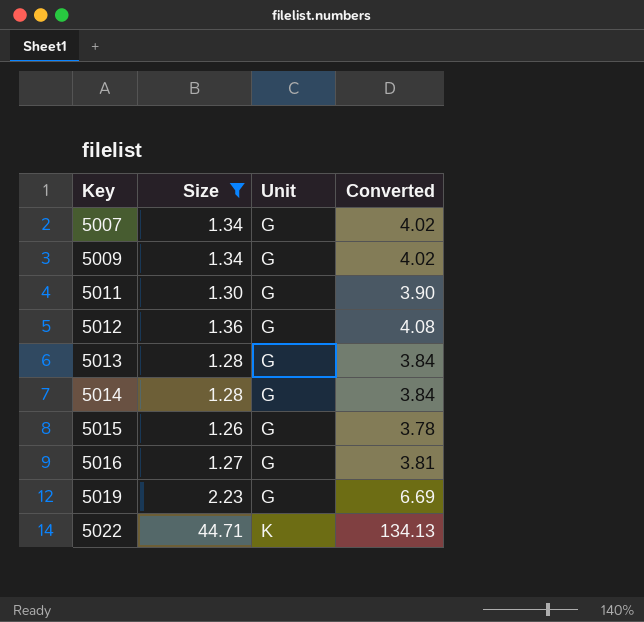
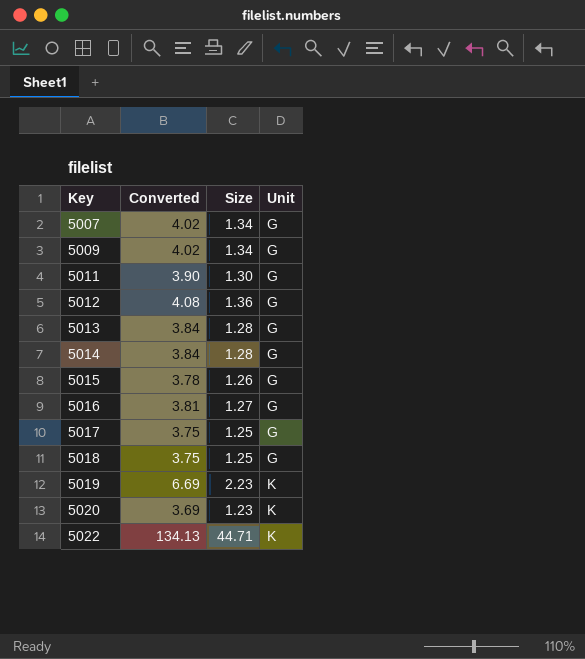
filter: Size >= 1.26 -> none
column Converted | position: 4 -> 2
5019 | Unit: G -> K

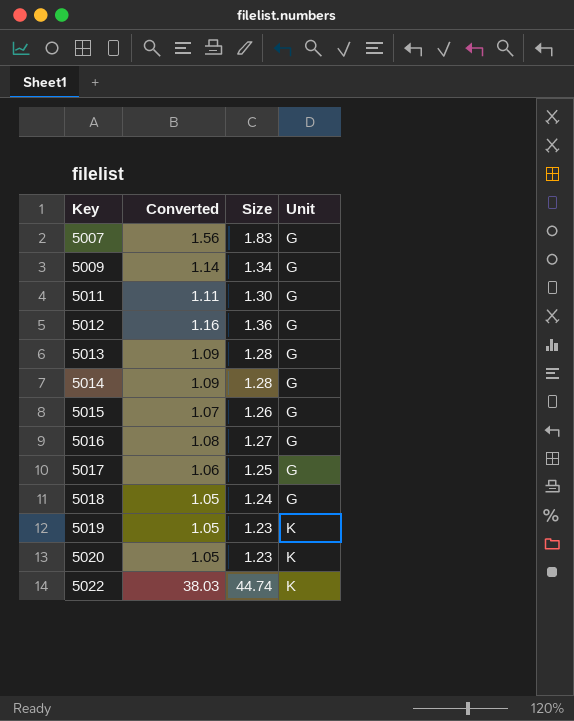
column Converted | formula: [Size] * 3 -> [Size] * 0.85
5007 | Size: 1.34 -> 1.83
5018 | Size: 1.25 -> 1.24
5019 | Size: 2.23 -> 1.23
5022 | Size: 44.71 -> 44.74

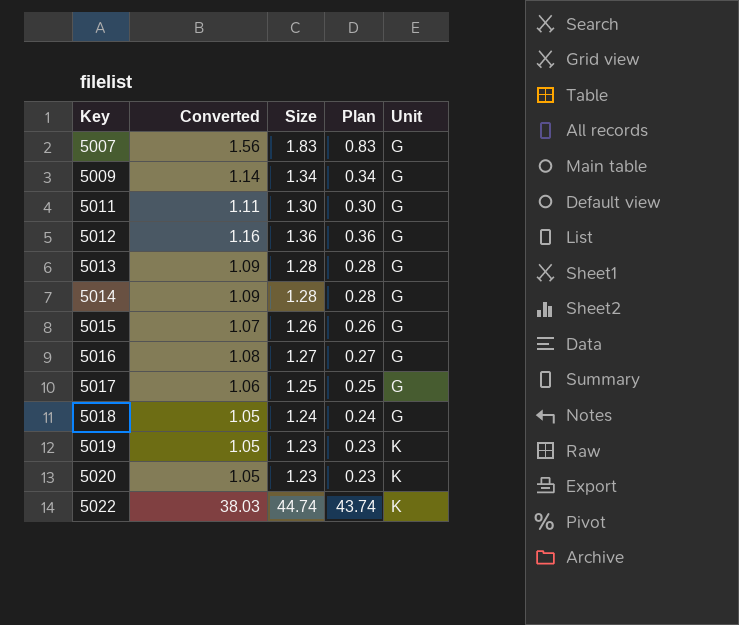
column Plan | formula: none -> [Size] - 1

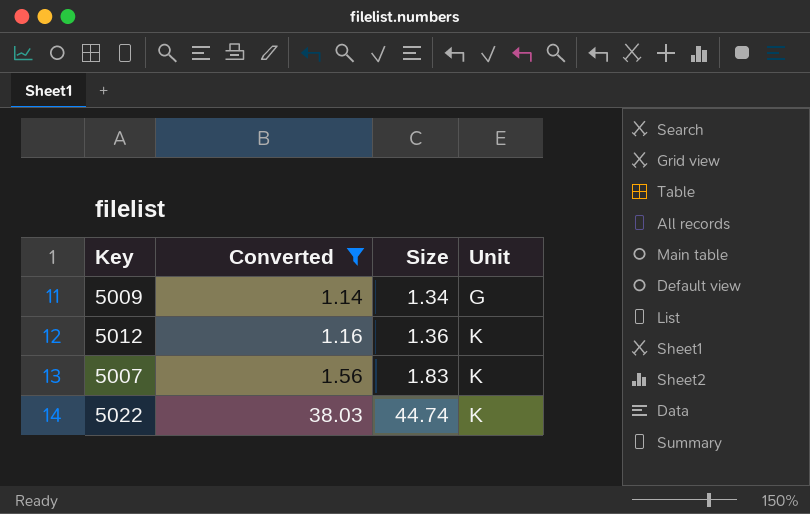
filter: none -> Converted >= 1.14
row order: Key ascending -> Converted ascending
column Plan | formula: [Size] - 1 -> none
5012 | Unit: G -> K
5007 | Unit: G -> K

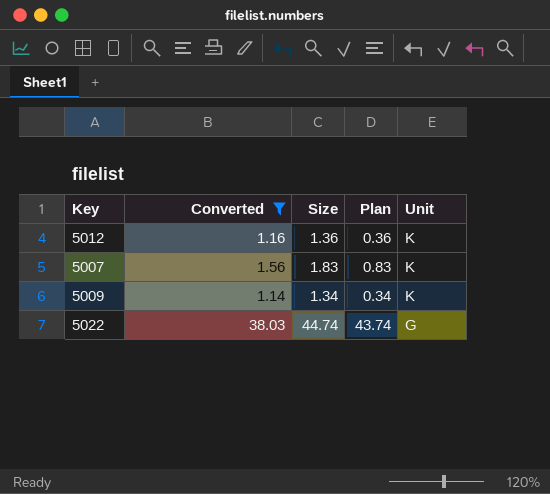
row order: Converted ascending -> Unit descending
column Plan | formula: none -> [Size] - 1
5009 | Unit: G -> K
5022 | Unit: K -> G

